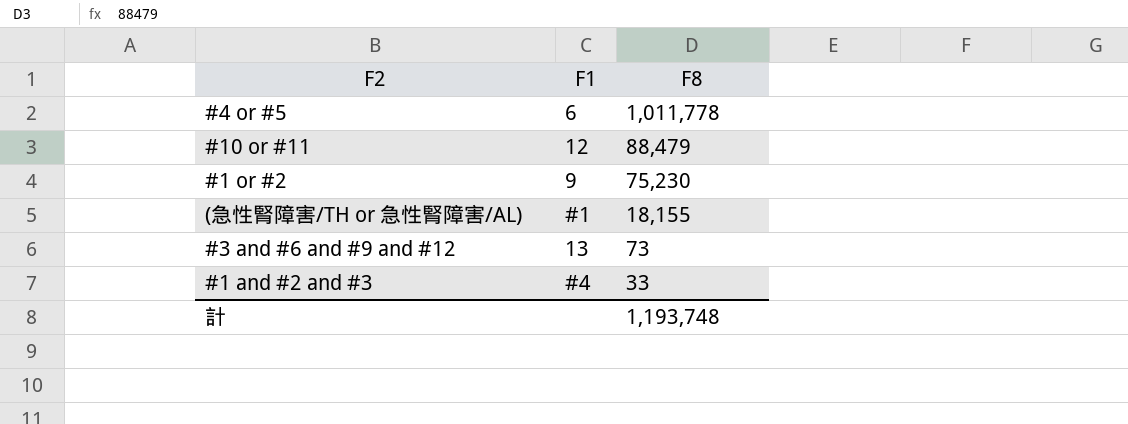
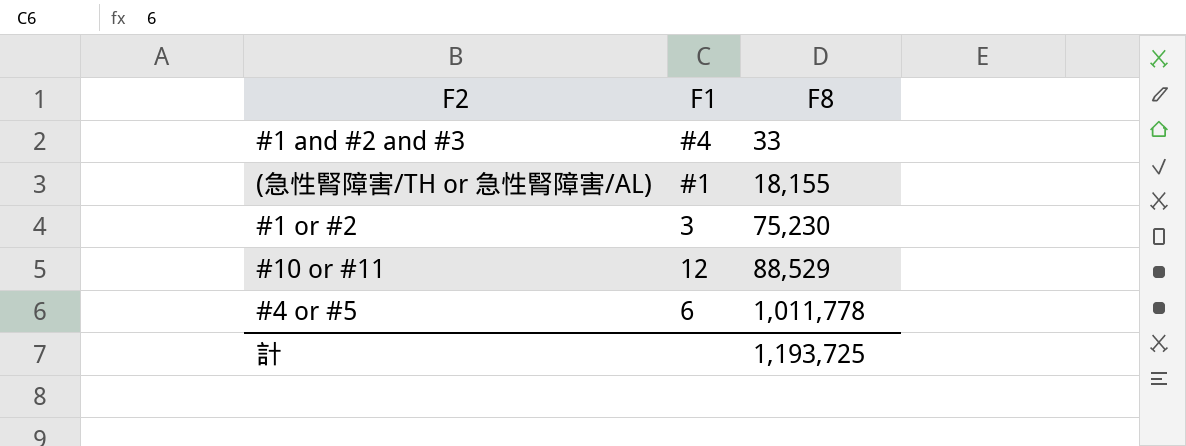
row order: F8 descending -> F8 ascending
row #3 and #6 and #9 and #12: 13 | 73 -> none
#1 or #2 | F1: 9 -> 3
#10 or #11 | F8: 88,479 -> 88,529
計 | F8: 1,193,748 -> 1,193,725

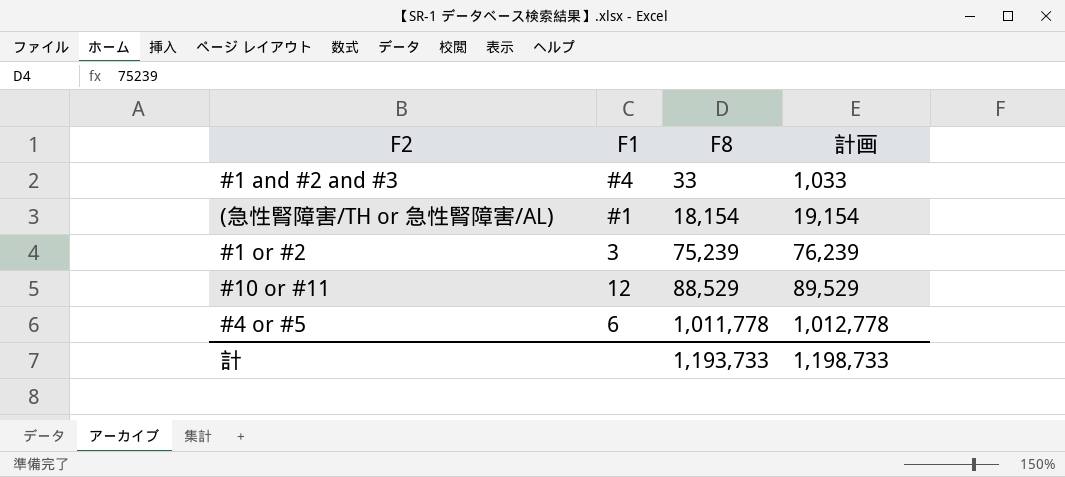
column 計画 | formula: none -> [F8] + 1000
(急性腎障害/TH or 急性腎障害/AL) | F8: 18,155 -> 18,154
#1 or #2 | F8: 75,230 -> 75,239
計 | F8: 1,193,725 -> 1,193,733

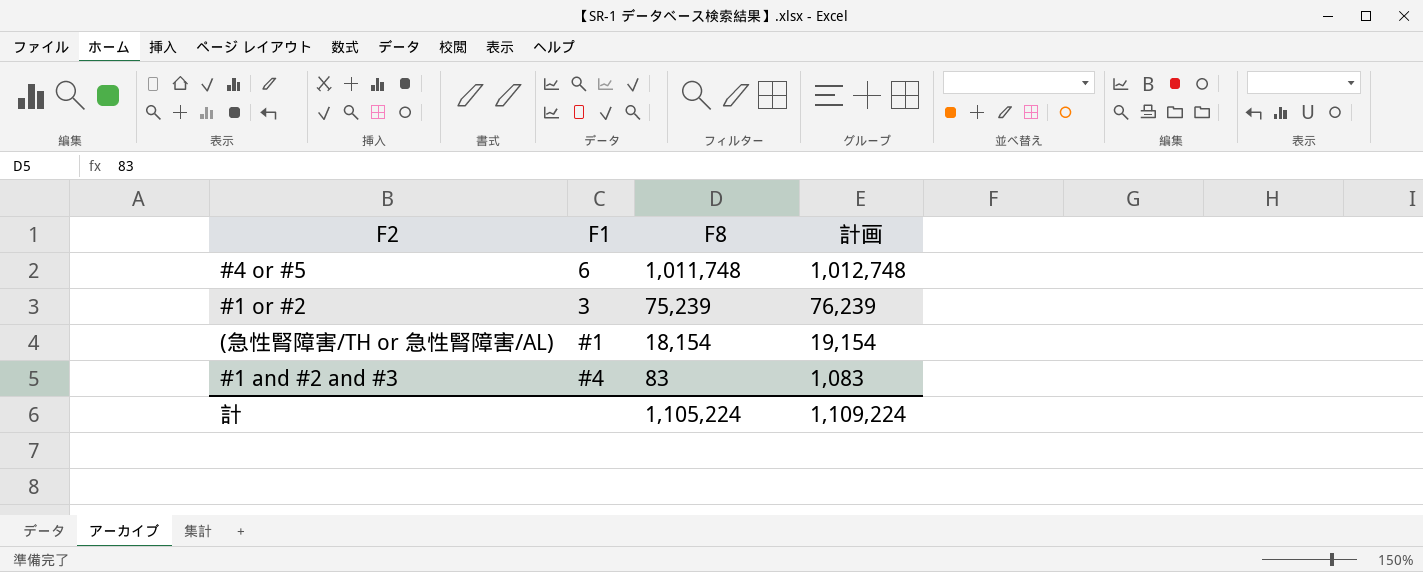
row order: F8 ascending -> F8 descending
row #10 or #11: 12 | 88,529 | 89,529 -> none
#4 or #5 | F8: 1,011,778 -> 1,011,748
#4 or #5 | 計画: 1,012,778 -> 1,012,748
#1 and #2 and #3 | F8: 33 -> 83
#1 and #2 and #3 | 計画: 1,033 -> 1,083
計 | F8: 1,193,733 -> 1,105,224
計 | 計画: 1,198,733 -> 1,109,224

